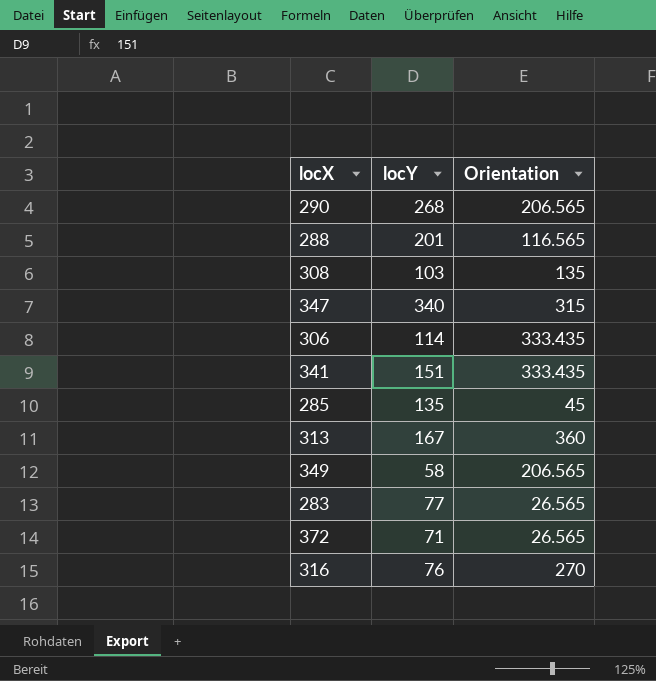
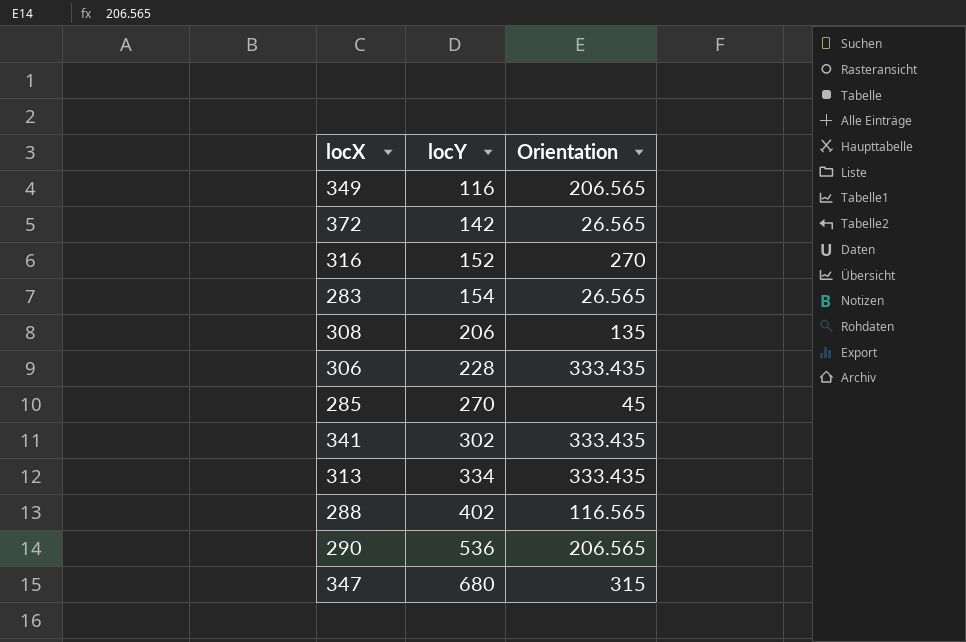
row order: none -> locY ascending
349 | locY: 58 -> 116
372 | locY: 71 -> 142
316 | locY: 76 -> 152
283 | locY: 77 -> 154
308 | locY: 103 -> 206
306 | locY: 114 -> 228
285 | locY: 135 -> 270
341 | locY: 151 -> 302
313 | locY: 167 -> 334
313 | Orientation: 360 -> 333.435
288 | locY: 201 -> 402
290 | locY: 268 -> 536
347 | locY: 340 -> 680

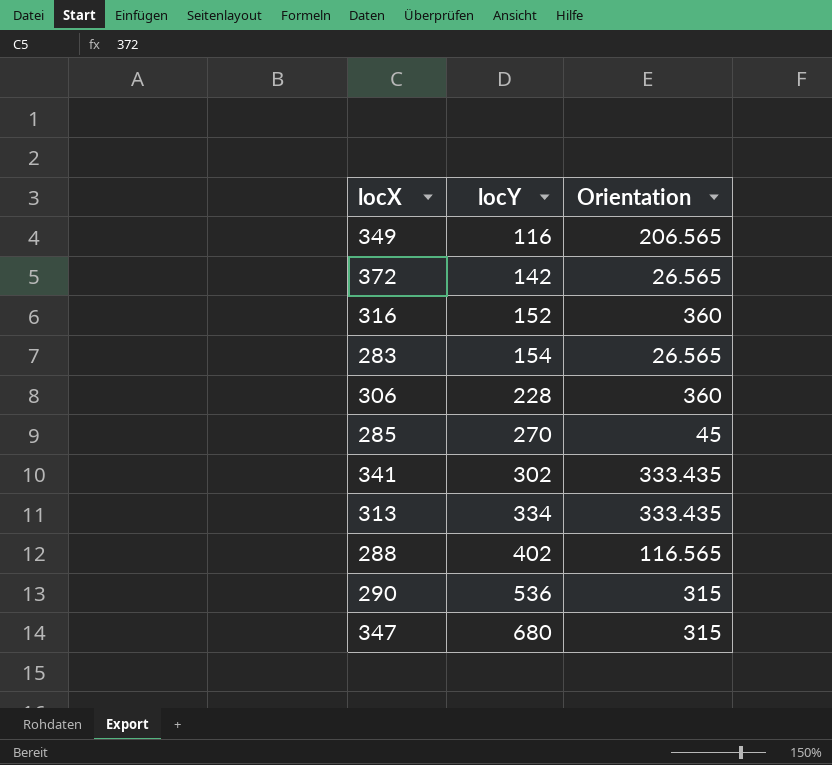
row 308: 206 | 135 -> none
316 | Orientation: 270 -> 360
306 | Orientation: 333.435 -> 360
290 | Orientation: 206.565 -> 315

